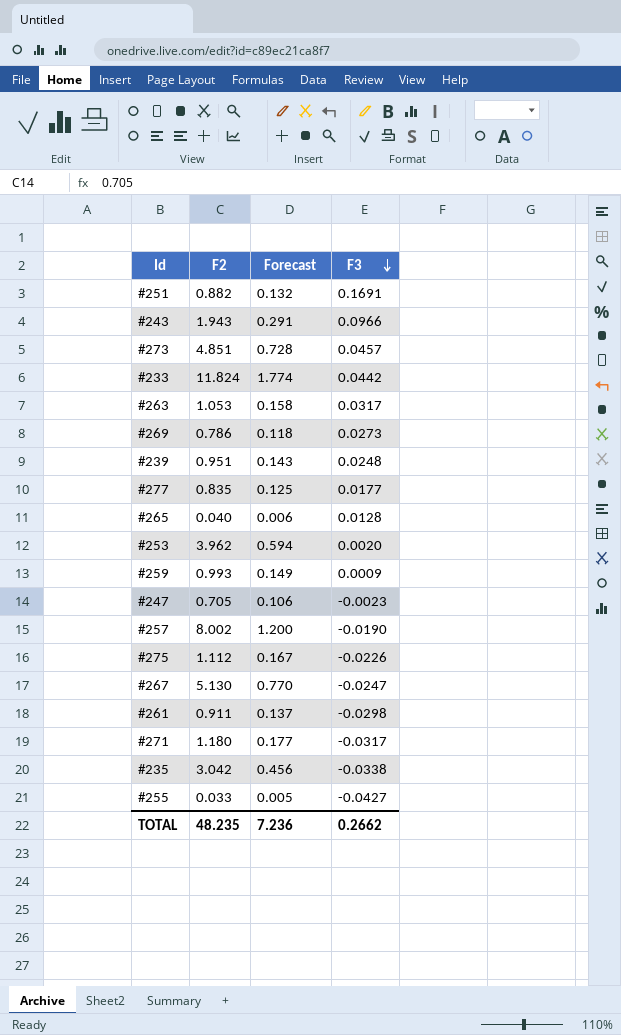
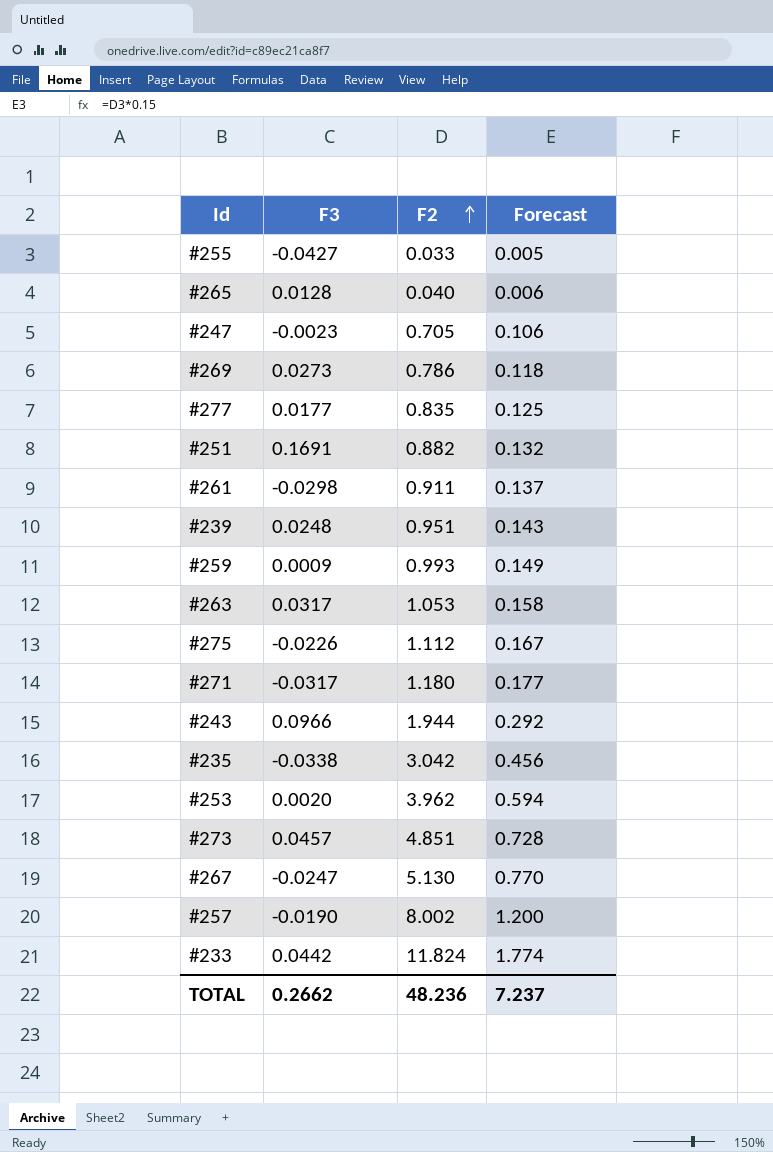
row order: F3 descending -> F2 ascending
column F3 | position: 4 -> 2
#243 | F2: 1.943 -> 1.944
#243 | Forecast: 0.291 -> 0.292
TOTAL | F2: 48.235 -> 48.236
TOTAL | Forecast: 7.236 -> 7.237

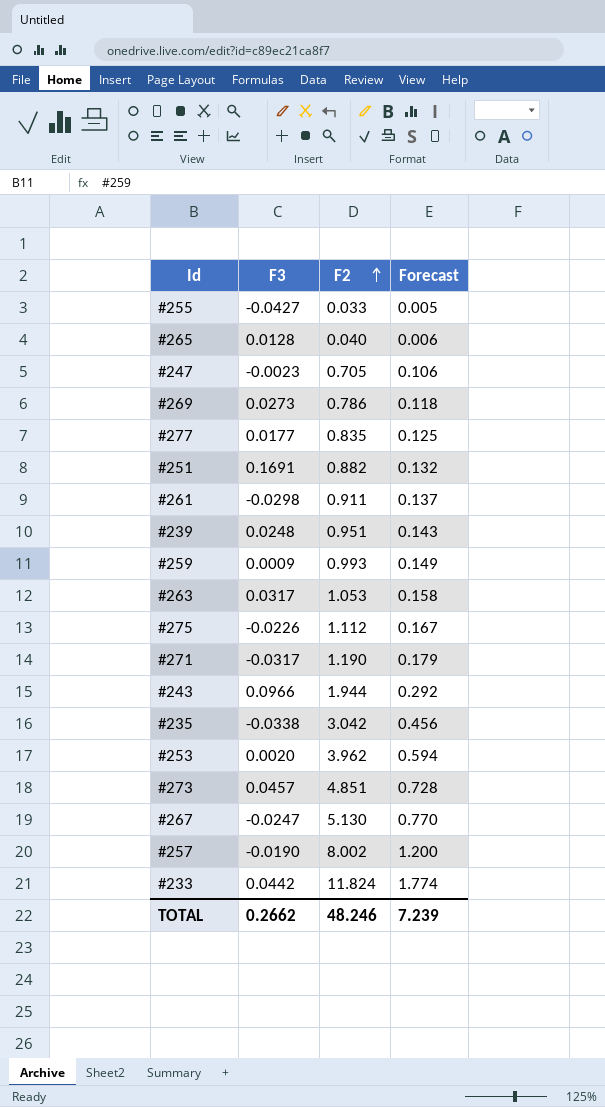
#271 | F2: 1.180 -> 1.190
#271 | Forecast: 0.177 -> 0.179
TOTAL | F2: 48.236 -> 48.246
TOTAL | Forecast: 7.237 -> 7.239

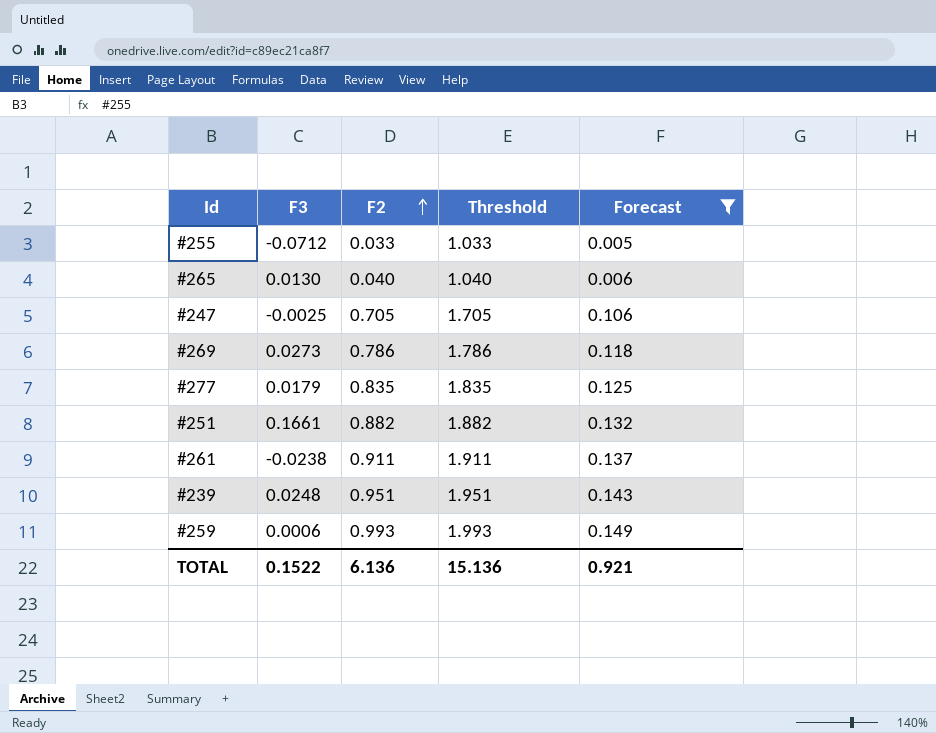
filter: none -> Forecast <= 0.149
column Threshold | formula: none -> [F2] + 1
#255 | F3: -0.0427 -> -0.0712
#265 | F3: 0.0128 -> 0.0130
#247 | F3: -0.0023 -> -0.0025
#277 | F3: 0.0177 -> 0.0179
#251 | F3: 0.1691 -> 0.1661
#261 | F3: -0.0298 -> -0.0238
#259 | F3: 0.0009 -> 0.0006
TOTAL | F3: 0.2662 -> 0.1522
TOTAL | F2: 48.246 -> 6.136
TOTAL | Forecast: 7.239 -> 0.921

